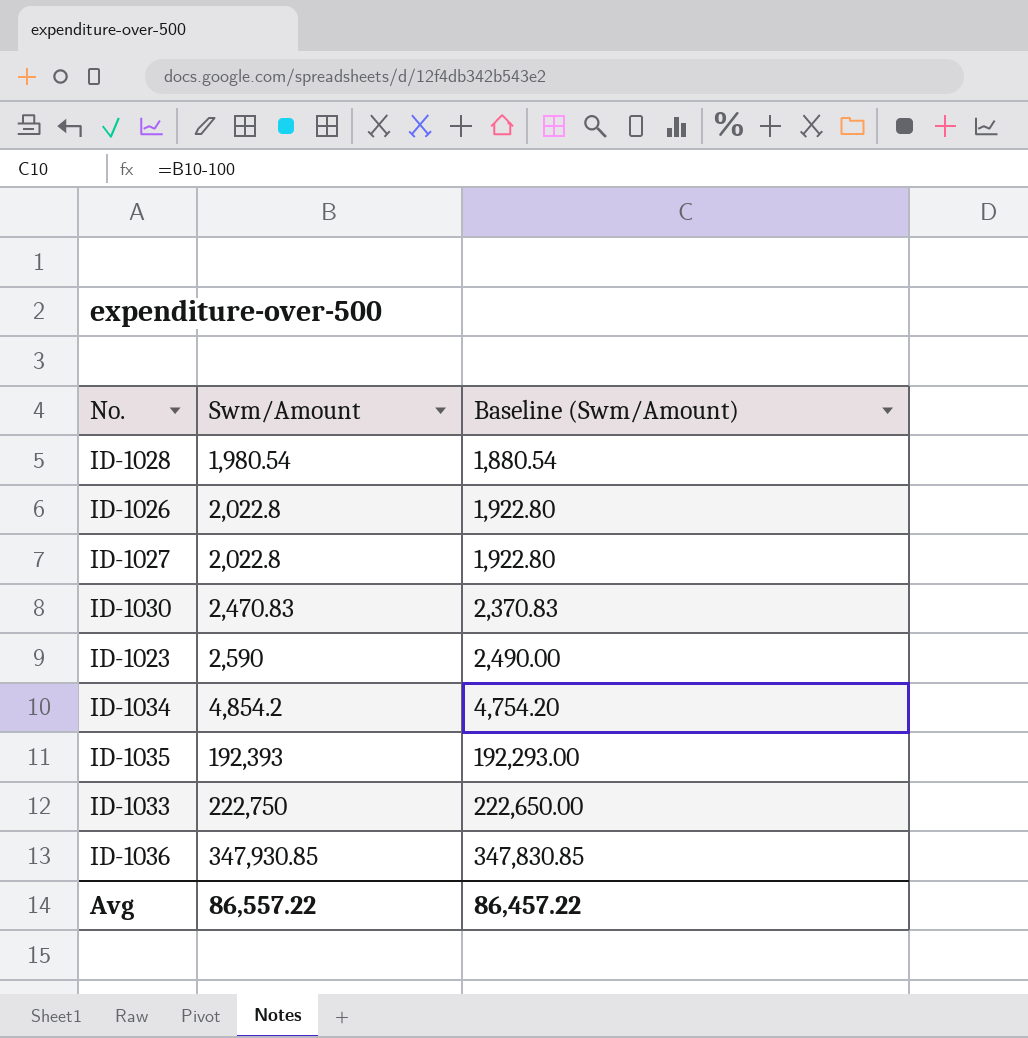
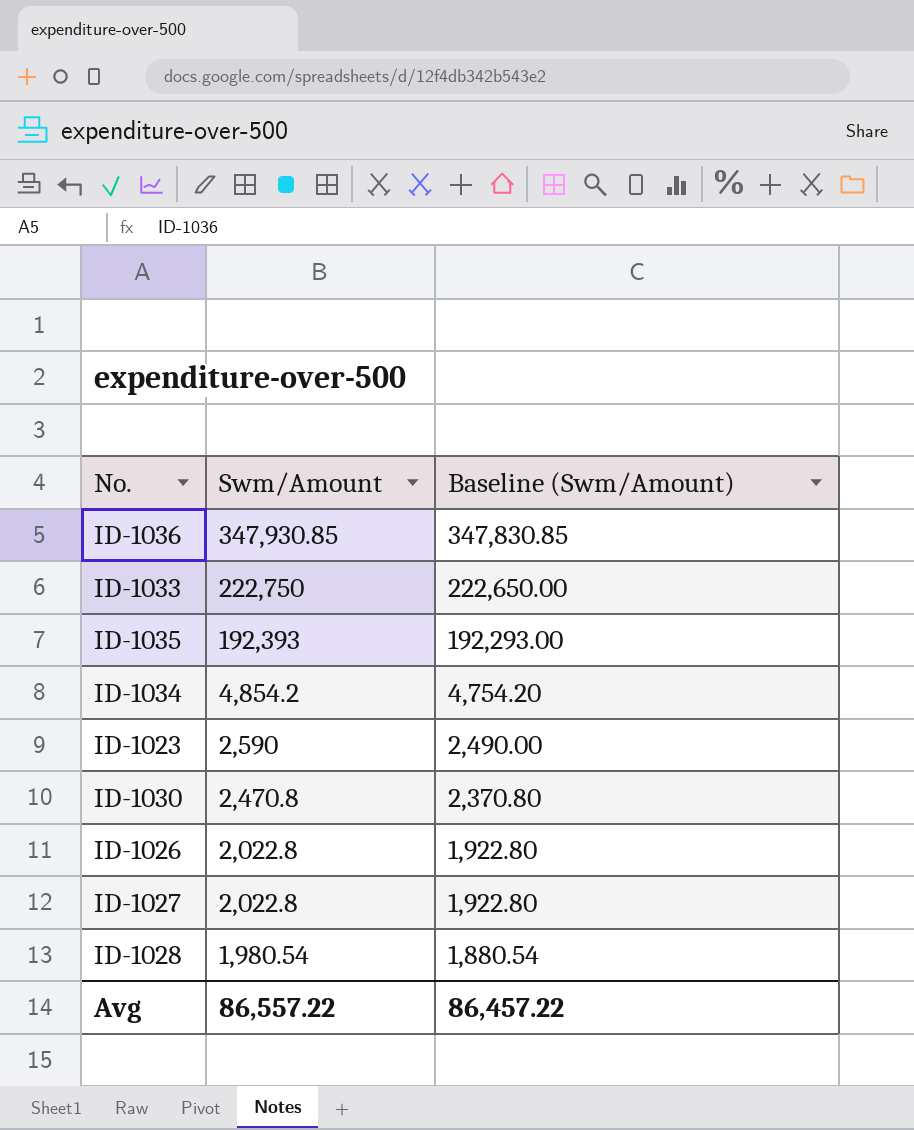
row order: Swm/Amount ascending -> Swm/Amount descending
ID-1030 | Swm/Amount: 2,470.83 -> 2,470.8
ID-1030 | Baseline (Swm/Amount): 2,370.83 -> 2,370.80

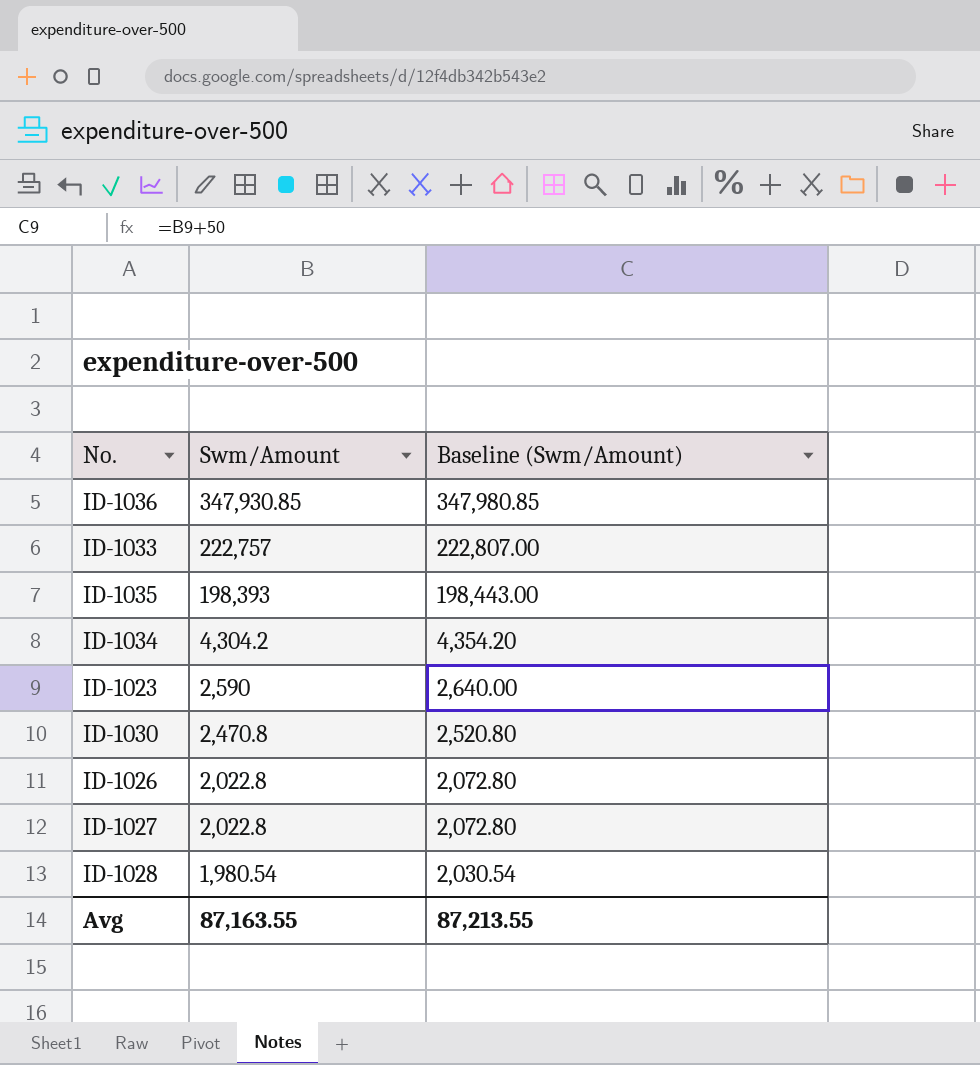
column Baseline (Swm/Amount) | formula: [Swm/Amount] - 100 -> [Swm/Amount] + 50
ID-1033 | Swm/Amount: 222,750 -> 222,757
ID-1035 | Swm/Amount: 192,393 -> 198,393
ID-1034 | Swm/Amount: 4,854.2 -> 4,304.2
Avg | Swm/Amount: 86,557.22 -> 87,163.55
Avg | Baseline (Swm/Amount): 86,457.22 -> 87,213.55

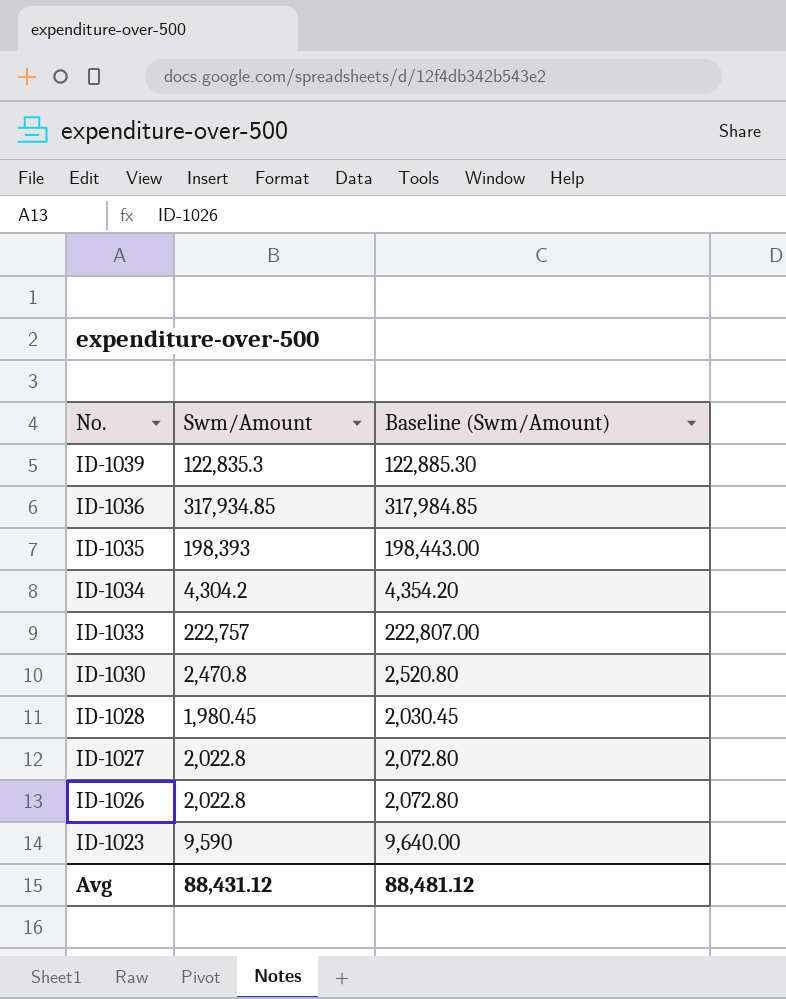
row order: Swm/Amount descending -> No. descending
row ID-1039: none -> 122,835.3 | 122,885.30
ID-1036 | Swm/Amount: 347,930.85 -> 317,934.85
ID-1036 | Baseline (Swm/Amount): 347,980.85 -> 317,984.85
ID-1028 | Swm/Amount: 1,980.54 -> 1,980.45
ID-1028 | Baseline (Swm/Amount): 2,030.54 -> 2,030.45
ID-1023 | Swm/Amount: 2,590 -> 9,590
ID-1023 | Baseline (Swm/Amount): 2,640.00 -> 9,640.00
Avg | Swm/Amount: 87,163.55 -> 88,431.12
Avg | Baseline (Swm/Amount): 87,213.55 -> 88,481.12

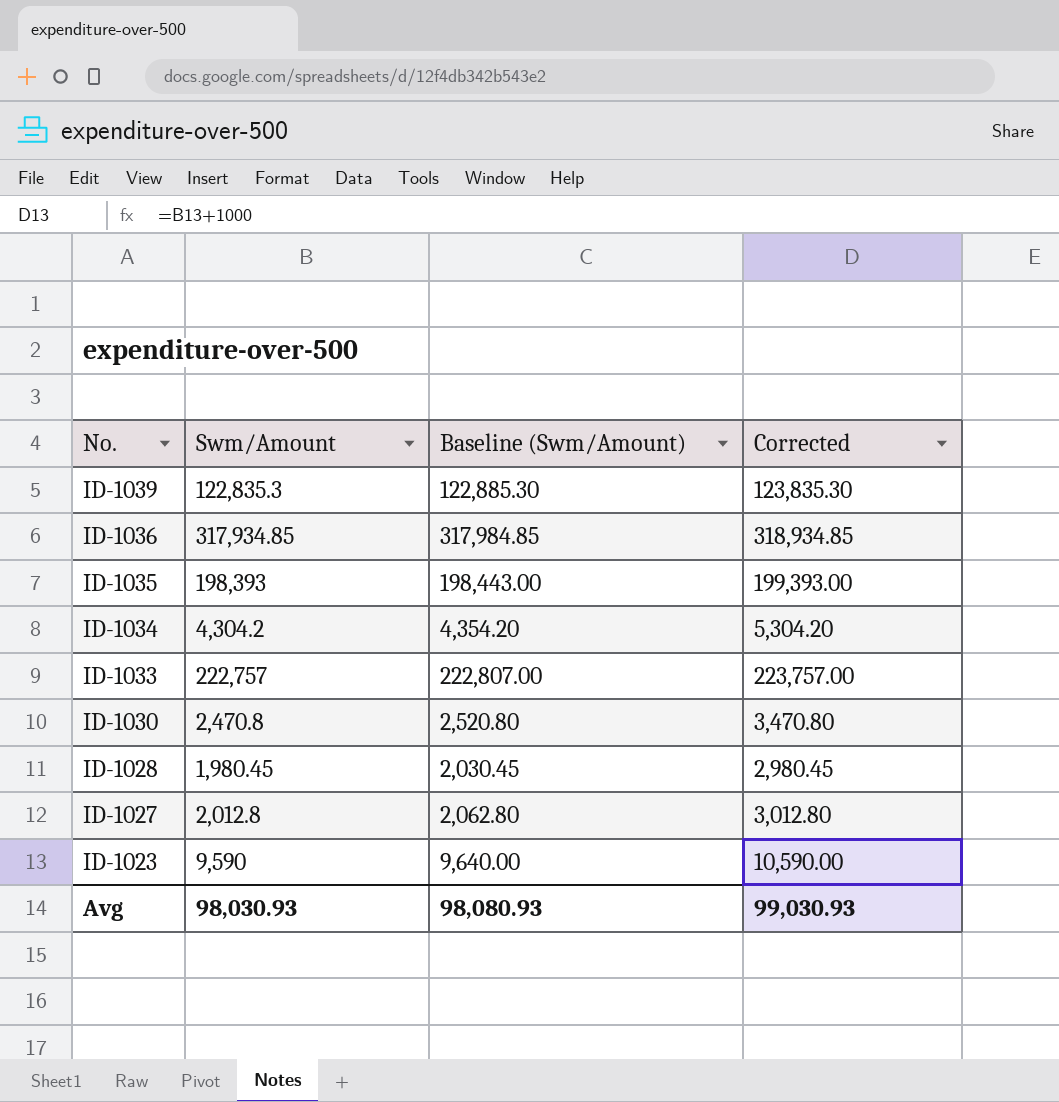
column Corrected | formula: none -> [Swm/Amount] + 1000
row ID-1026: 2,022.8 | 2,072.80 -> none
ID-1027 | Swm/Amount: 2,022.8 -> 2,012.8
ID-1027 | Baseline (Swm/Amount): 2,072.80 -> 2,062.80
Avg | Swm/Amount: 88,431.12 -> 98,030.93
Avg | Baseline (Swm/Amount): 88,481.12 -> 98,080.93

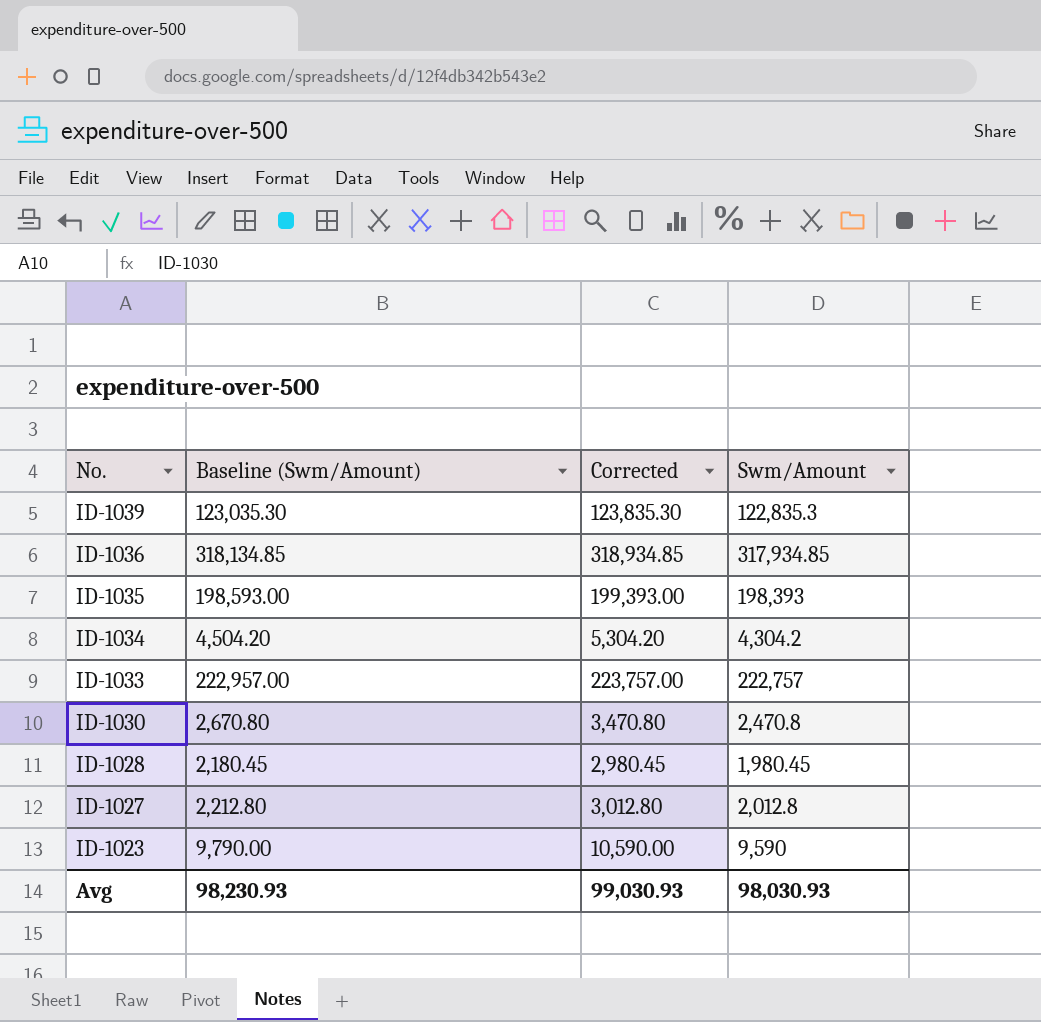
column Baseline (Swm/Amount) | formula: [Swm/Amount] + 50 -> [Swm/Amount] + 200
column Swm/Amount | position: 2 -> 4
Avg | Baseline (Swm/Amount): 98,080.93 -> 98,230.93

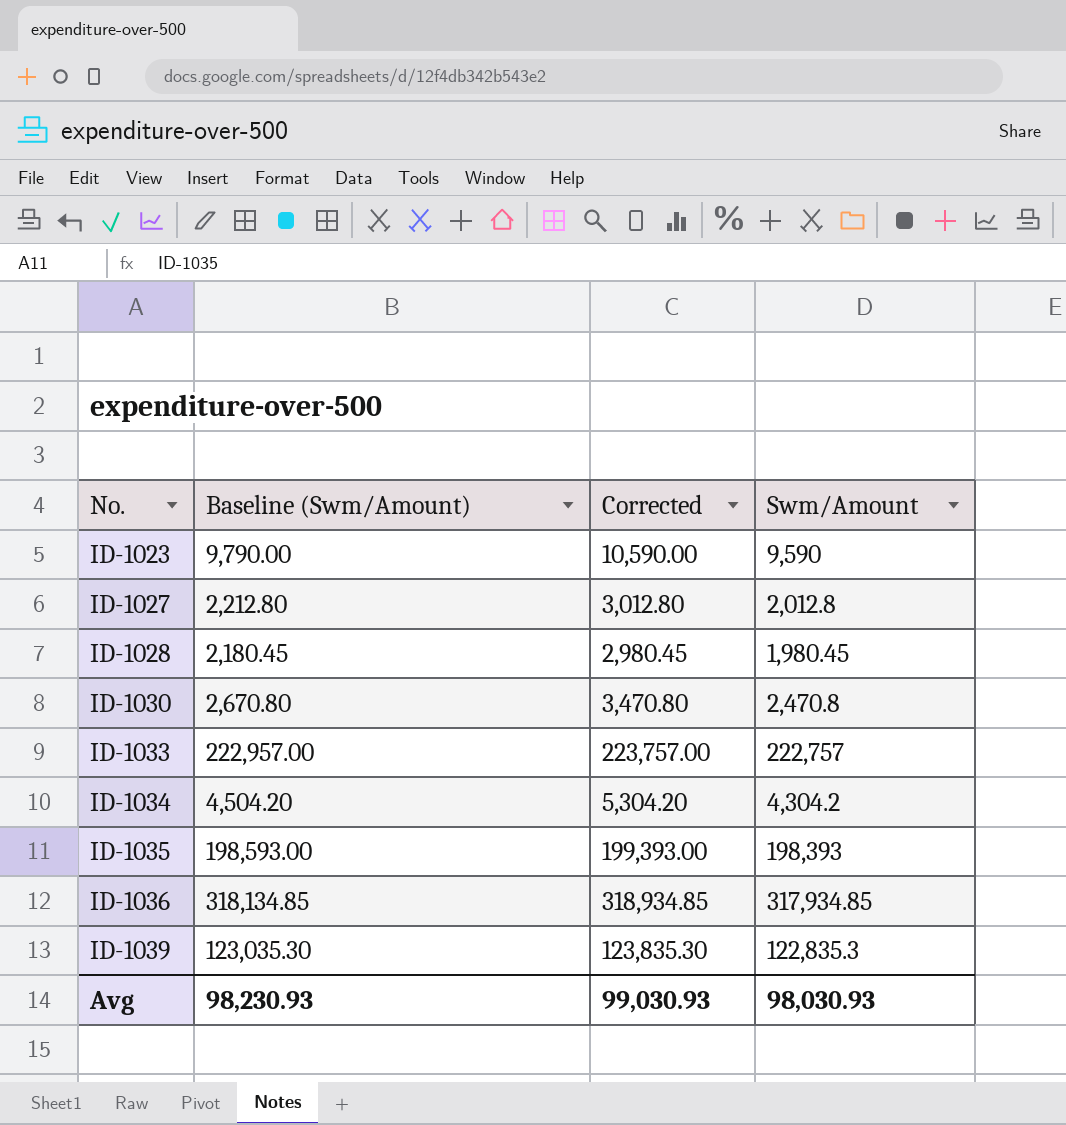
row order: No. descending -> No. ascending

